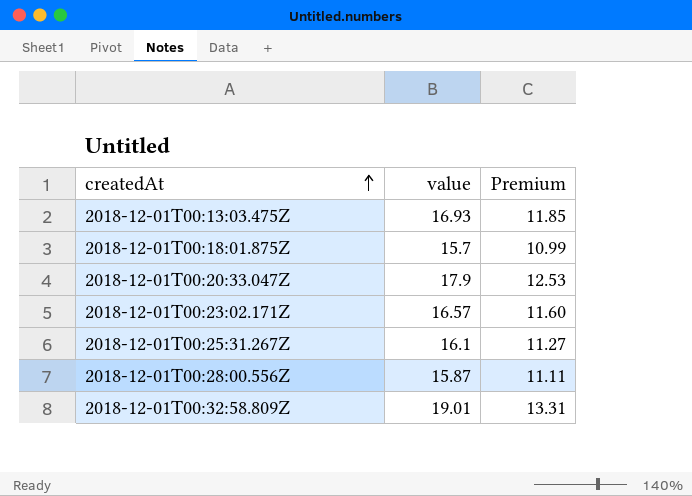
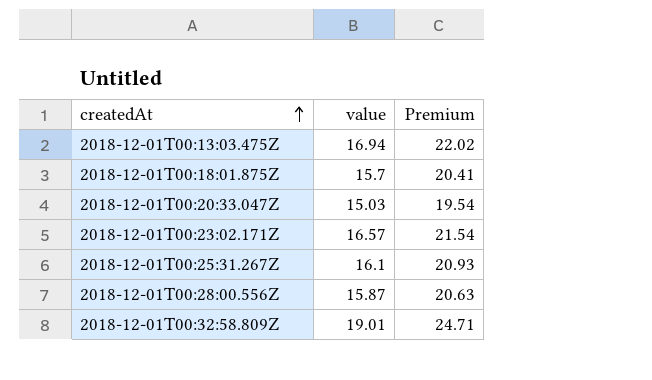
column Premium | formula: [value] * 0.7 -> [value] * 1.3
2018-12-01T00:13:03.475Z | value: 16.93 -> 16.94
2018-12-01T00:20:33.047Z | value: 17.9 -> 15.03

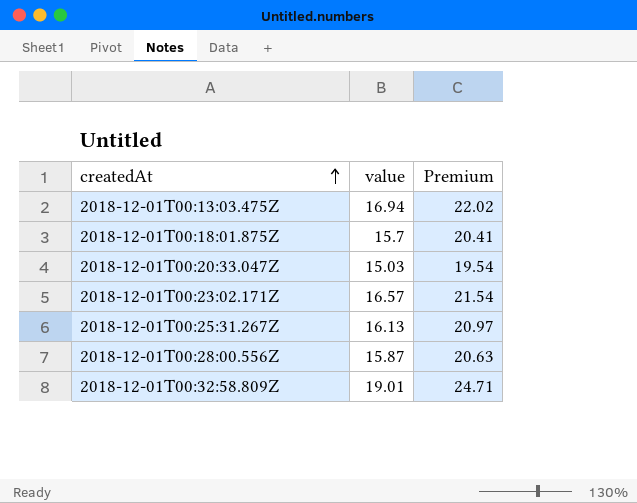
2018-12-01T00:25:31.267Z | value: 16.1 -> 16.13
2018-12-01T00:25:31.267Z | Premium: 20.93 -> 20.97

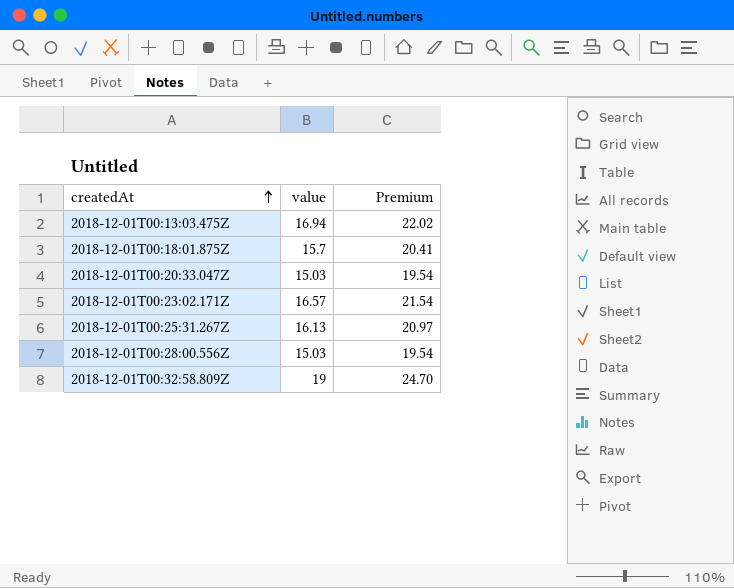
2018-12-01T00:28:00.556Z | value: 15.87 -> 15.03
2018-12-01T00:28:00.556Z | Premium: 20.63 -> 19.54
2018-12-01T00:32:58.809Z | value: 19.01 -> 19
2018-12-01T00:32:58.809Z | Premium: 24.71 -> 24.70

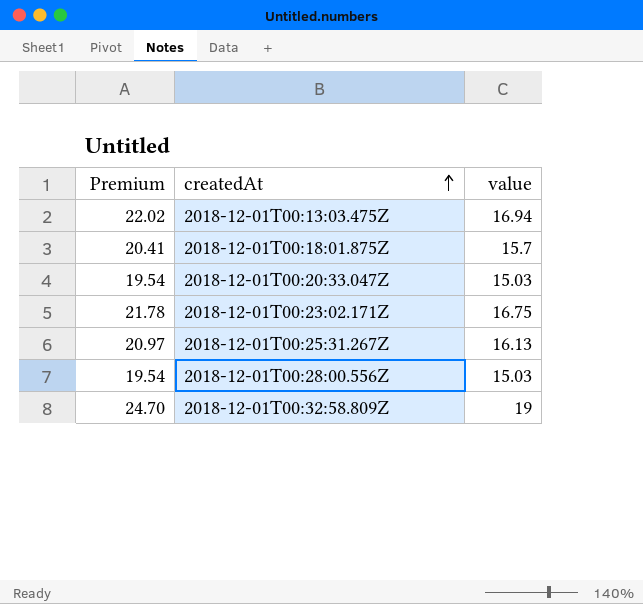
column Premium | position: 3 -> 1
2018-12-01T00:23:02.171Z | Premium: 21.54 -> 21.78
2018-12-01T00:23:02.171Z | value: 16.57 -> 16.75

